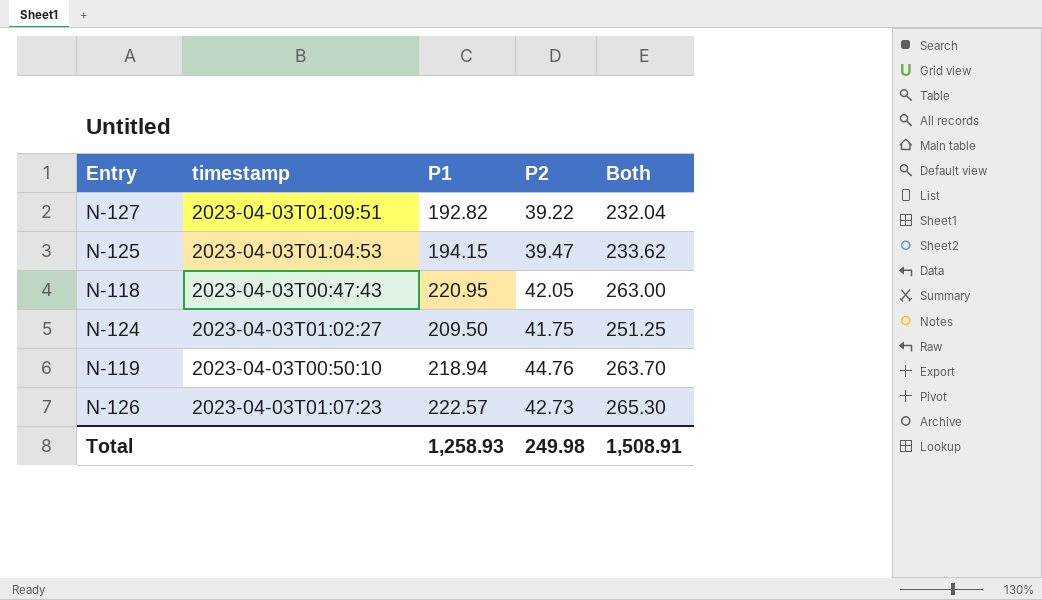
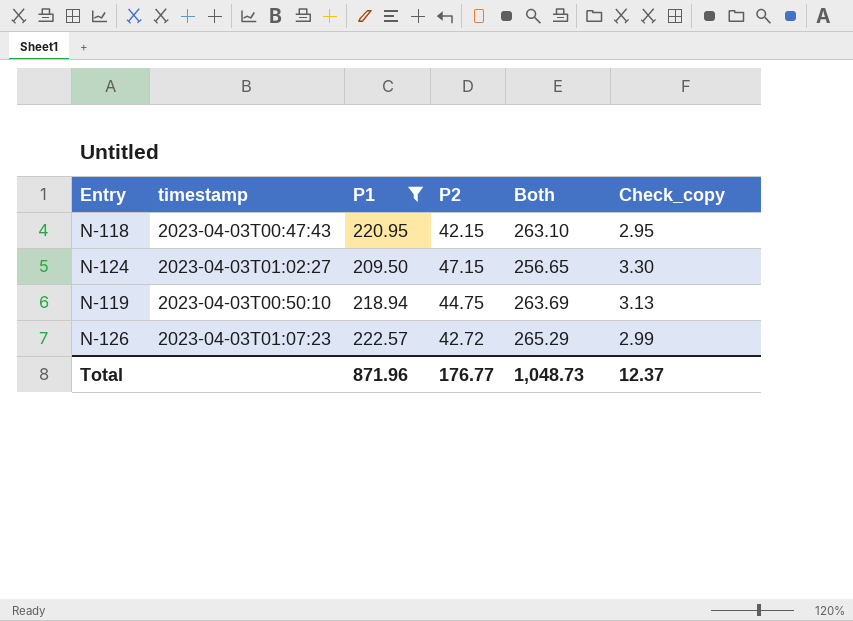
filter: none -> P1 >= 209.50
column Check_copy | formula: none -> [P2] * 0.07
N-118 | P2: 42.05 -> 42.15
N-118 | Both: 263.00 -> 263.10
N-124 | P2: 41.75 -> 47.15
N-124 | Both: 251.25 -> 256.65
N-119 | P2: 44.76 -> 44.75
N-119 | Both: 263.70 -> 263.69
N-126 | P2: 42.73 -> 42.72
N-126 | Both: 265.30 -> 265.29
Total | P1: 1,258.93 -> 871.96
Total | P2: 249.98 -> 176.77
Total | Both: 1,508.91 -> 1,048.73

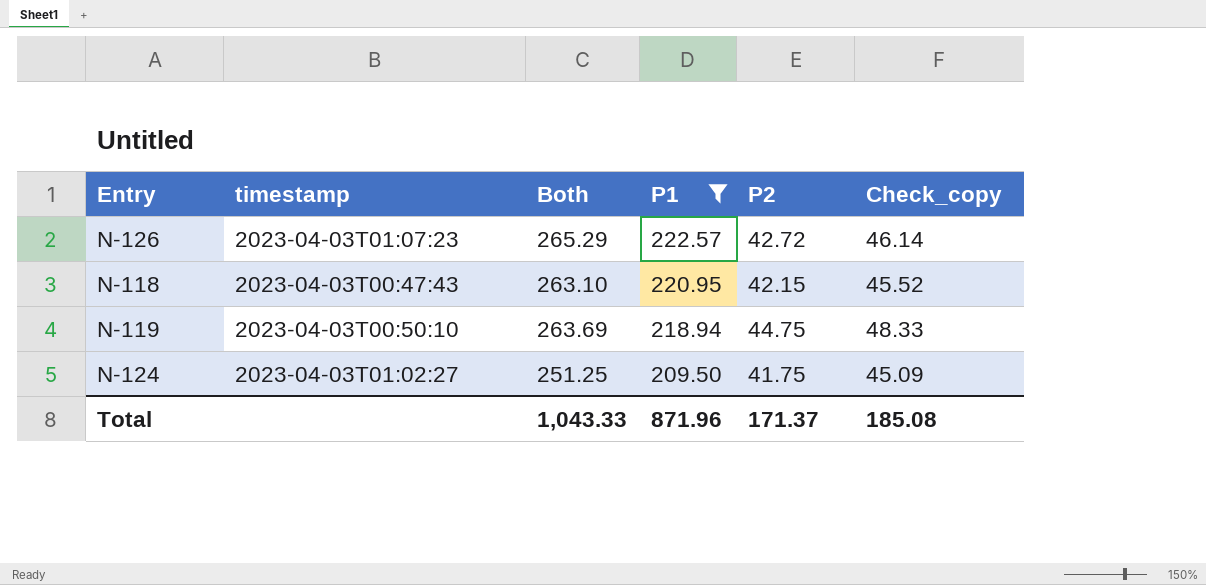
row order: none -> P1 descending
column Both | position: 5 -> 3
column Check_copy | formula: [P2] * 0.07 -> [P2] * 1.08
N-124 | Both: 256.65 -> 251.25
N-124 | P2: 47.15 -> 41.75
Total | Both: 1,048.73 -> 1,043.33
Total | P2: 176.77 -> 171.37
Total | Check_copy: 12.37 -> 185.08

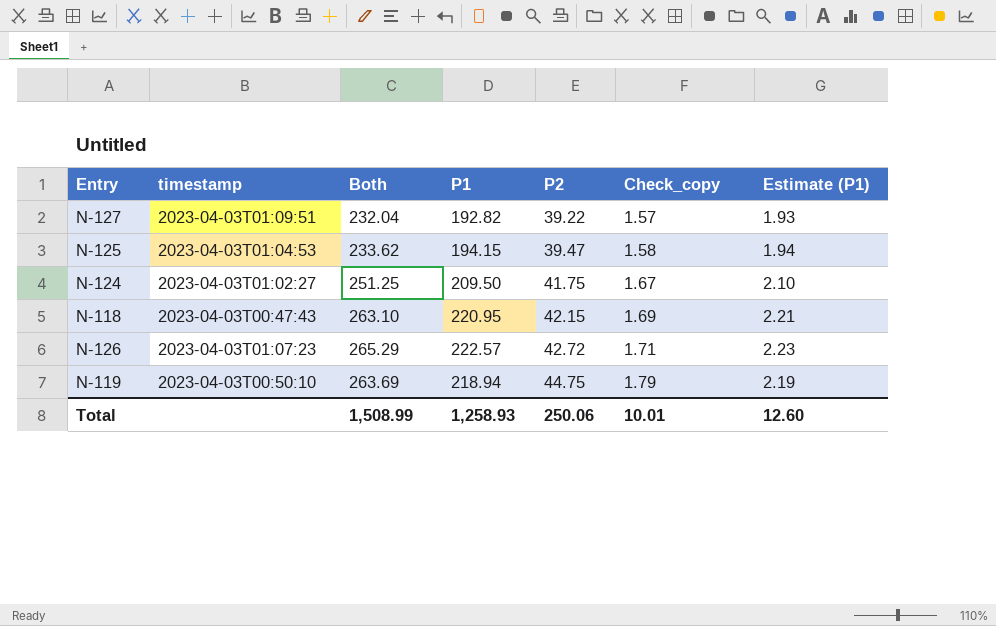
filter: P1 >= 209.50 -> none
row order: P1 descending -> P2 ascending
column Check_copy | formula: [P2] * 1.08 -> [P2] * 0.04
column Estimate (P1) | formula: none -> [P1] * 0.01
Total | Both: 1,043.33 -> 1,508.99
Total | P1: 871.96 -> 1,258.93
Total | P2: 171.37 -> 250.06
Total | Check_copy: 185.08 -> 10.01

